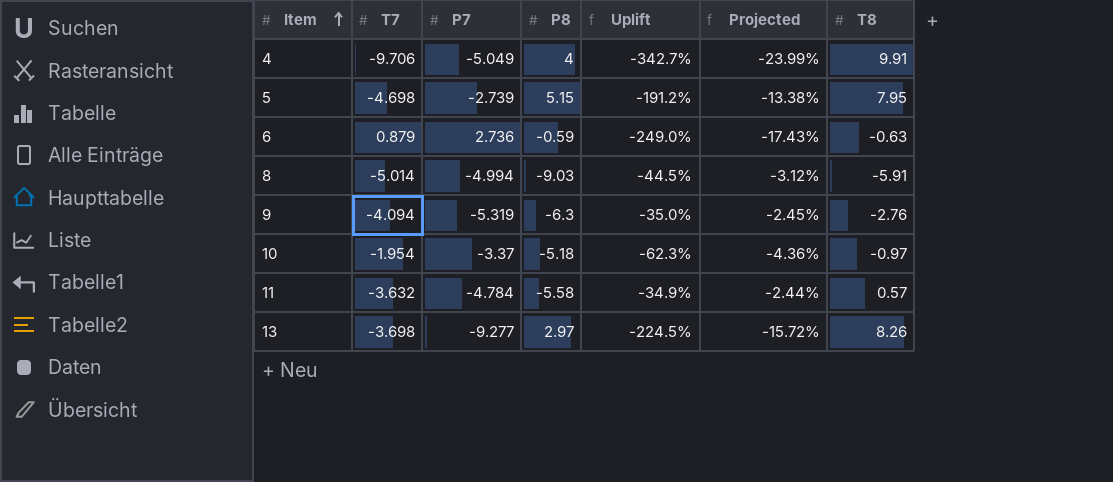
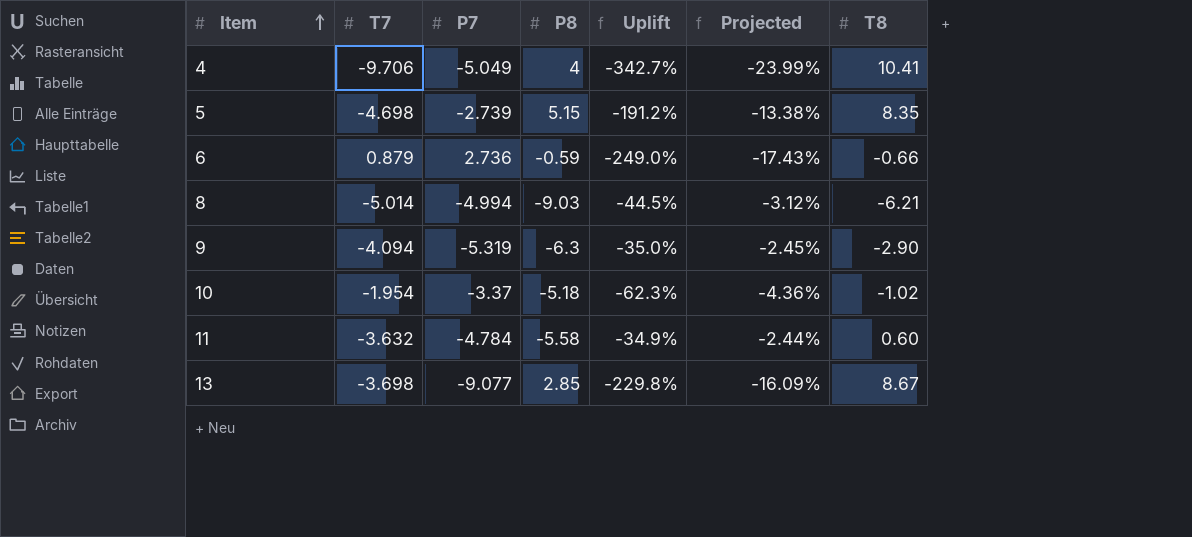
4 | T8: 9.91 -> 10.41
5 | T8: 7.95 -> 8.35
6 | T8: -0.63 -> -0.66
8 | T8: -5.91 -> -6.21
9 | T8: -2.76 -> -2.90
10 | T8: -0.97 -> -1.02
11 | T8: 0.57 -> 0.60
13 | P7: -9.277 -> -9.077
13 | P8: 2.97 -> 2.85
13 | Uplift: -224.5% -> -229.8%
13 | Projected: -15.72% -> -16.09%
13 | T8: 8.26 -> 8.67

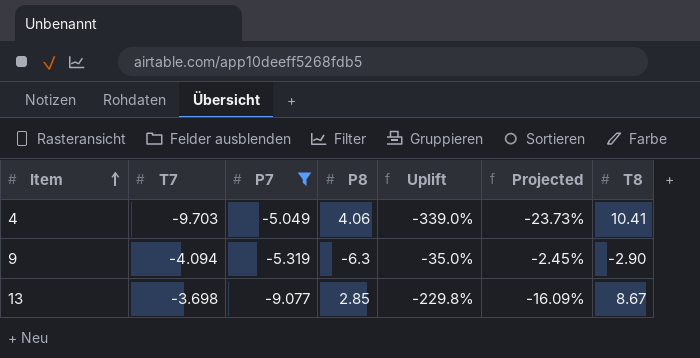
filter: none -> P7 <= -5.049
4 | T7: -9.706 -> -9.703
4 | P8: 4 -> 4.06
4 | Uplift: -342.7% -> -339.0%
4 | Projected: -23.99% -> -23.73%

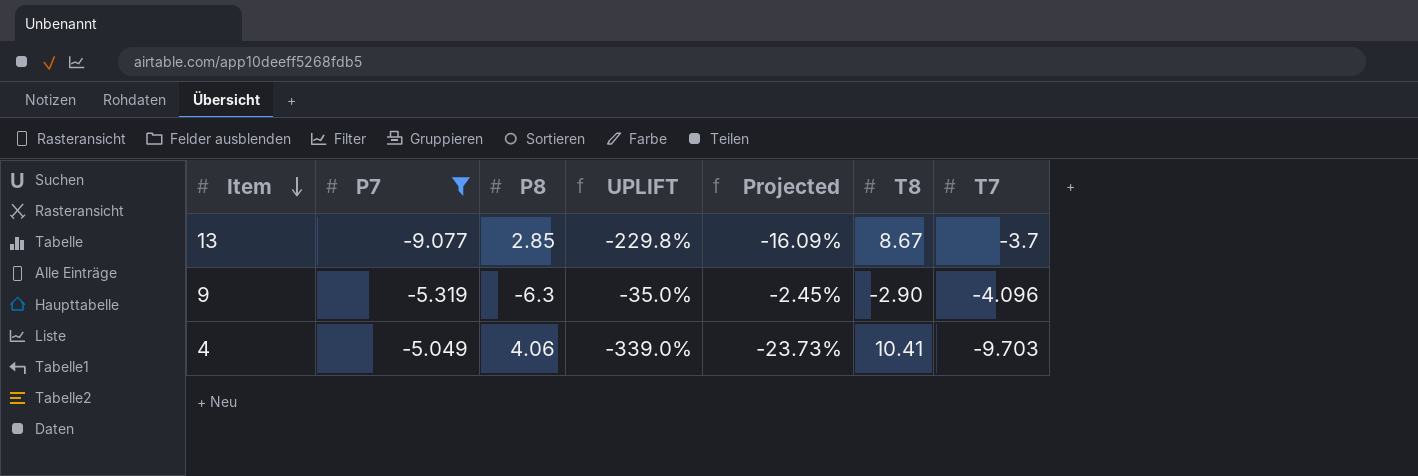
row order: Item ascending -> Item descending
column name: Uplift -> UPLIFT
column T7 | position: 2 -> 7
13 | T7: -3.698 -> -3.7
9 | T7: -4.094 -> -4.096

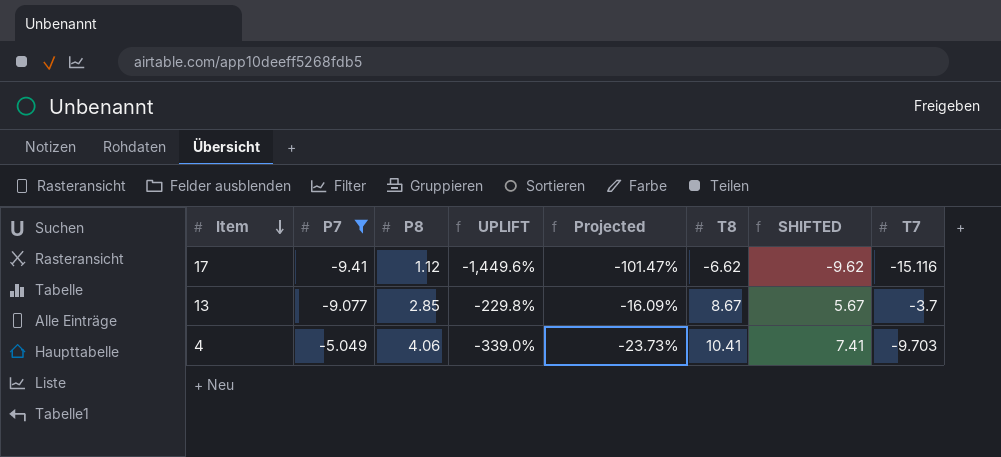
column SHIFTED | formula: none -> [T8] - 3
row 9: -5.319 | -6.3 | -35.0% | -2.45% | -2.90 | -4.096 -> none
row 17: none -> -9.41 | 1.12 | -1,449.6% | -101.47% | -6.62 | -9.62 | -15.116

